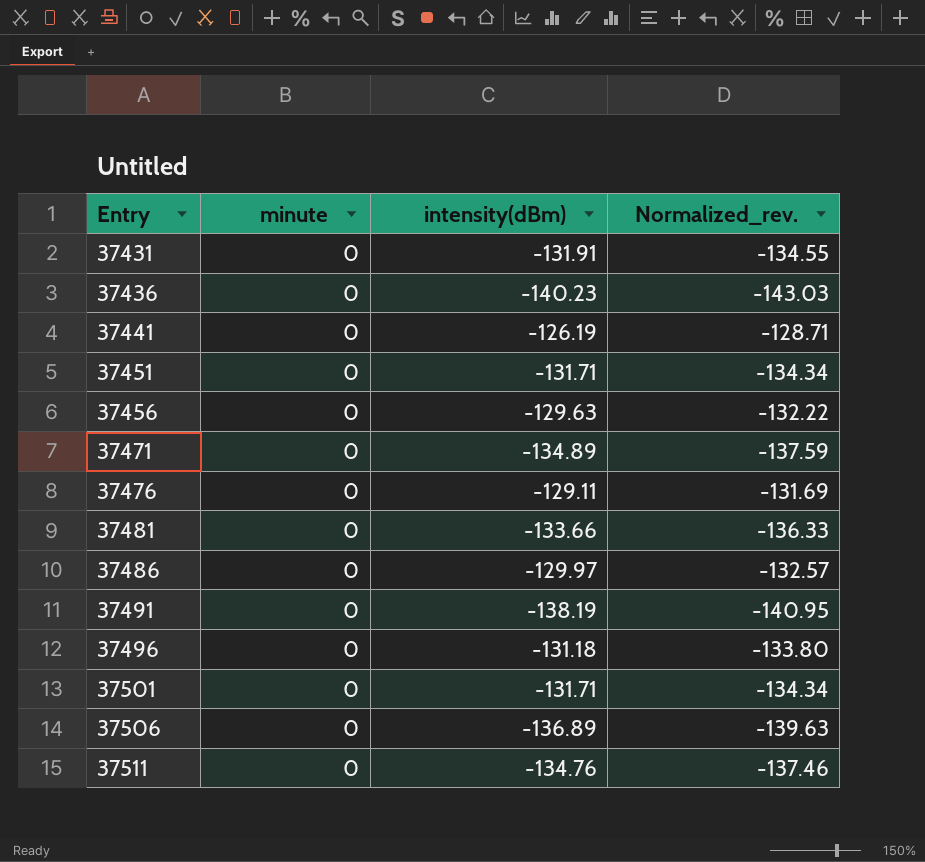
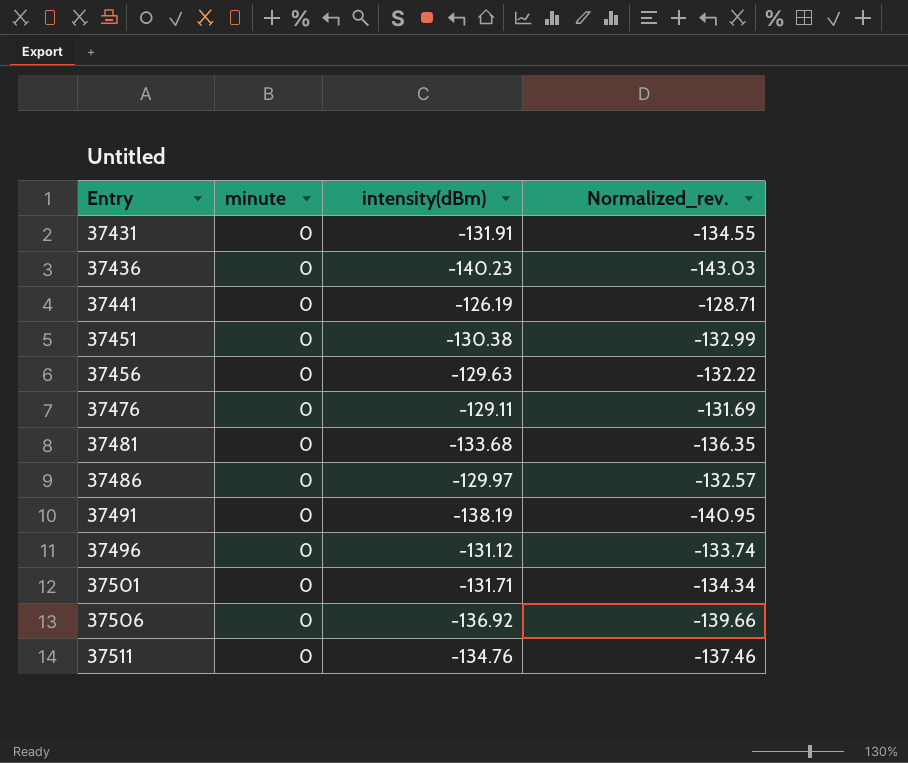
row 37471: 0 | -134.89 | -137.59 -> none
37451 | intensity(dBm): -131.71 -> -130.38
37451 | Normalized_rev.: -134.34 -> -132.99
37481 | intensity(dBm): -133.66 -> -133.68
37481 | Normalized_rev.: -136.33 -> -136.35
37496 | intensity(dBm): -131.18 -> -131.12
37496 | Normalized_rev.: -133.80 -> -133.74
37506 | intensity(dBm): -136.89 -> -136.92
37506 | Normalized_rev.: -139.63 -> -139.66

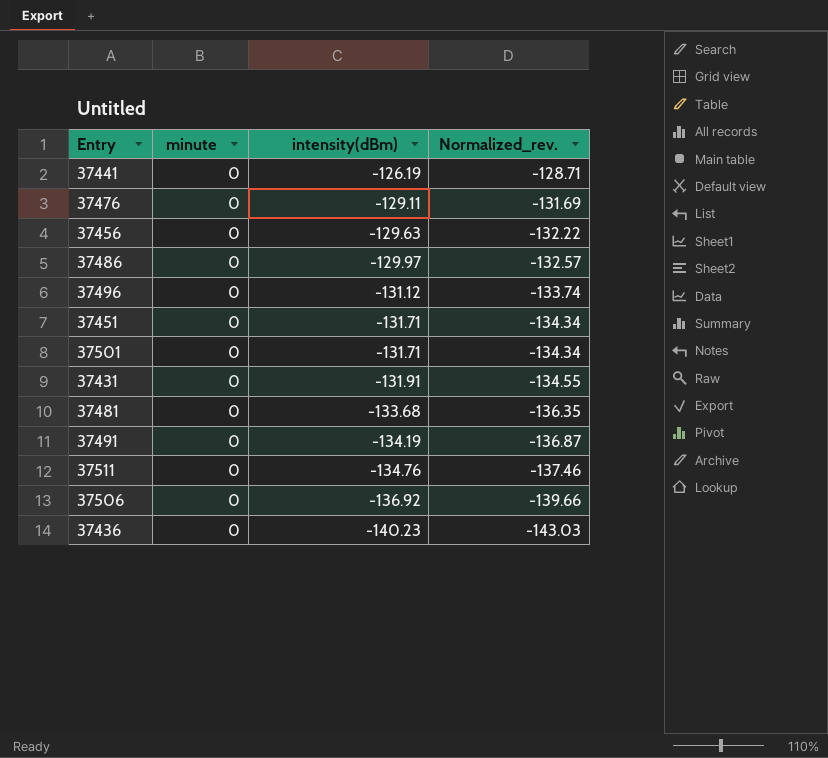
row order: Entry ascending -> intensity(dBm) descending
37451 | intensity(dBm): -130.38 -> -131.71
37451 | Normalized_rev.: -132.99 -> -134.34
37491 | intensity(dBm): -138.19 -> -134.19
37491 | Normalized_rev.: -140.95 -> -136.87

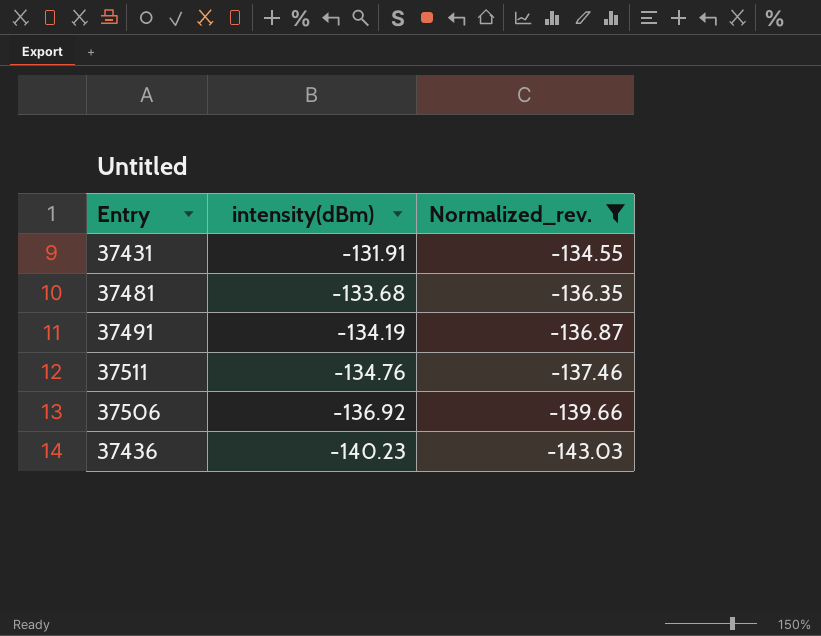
filter: none -> Normalized_rev. <= -134.55
column minute | position: 2 -> none

